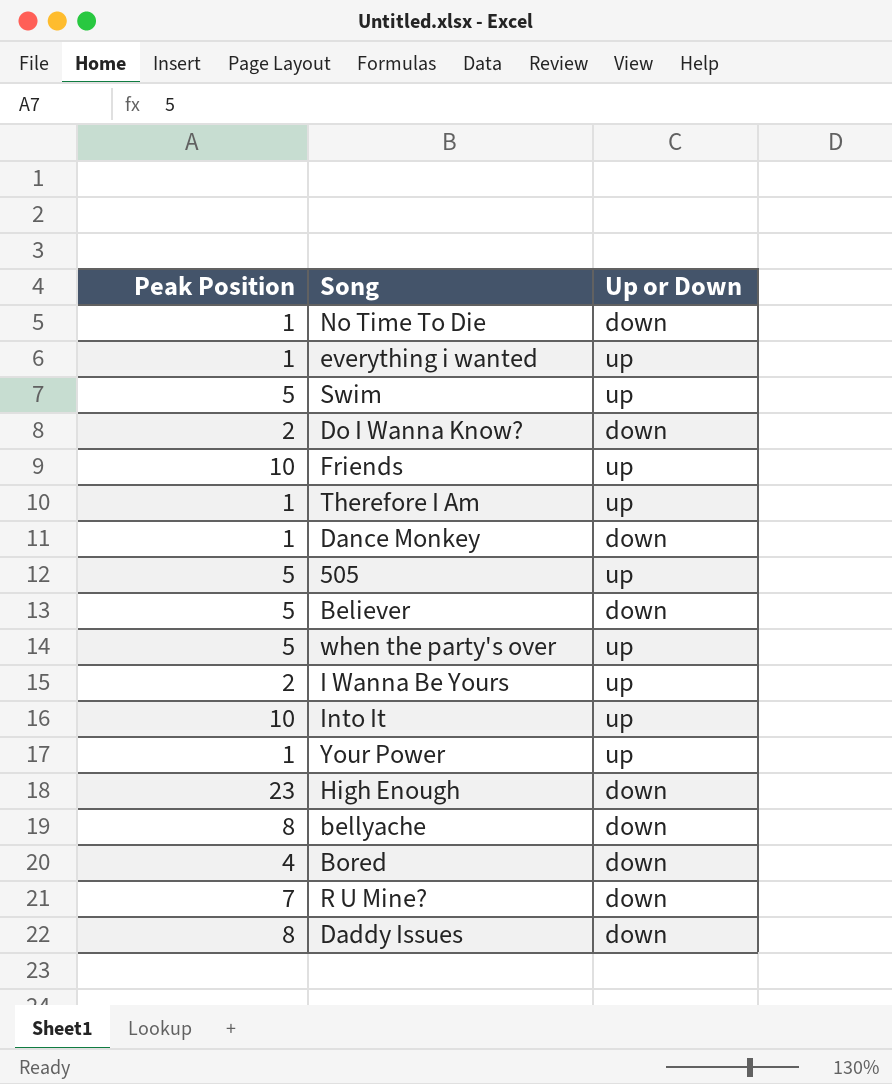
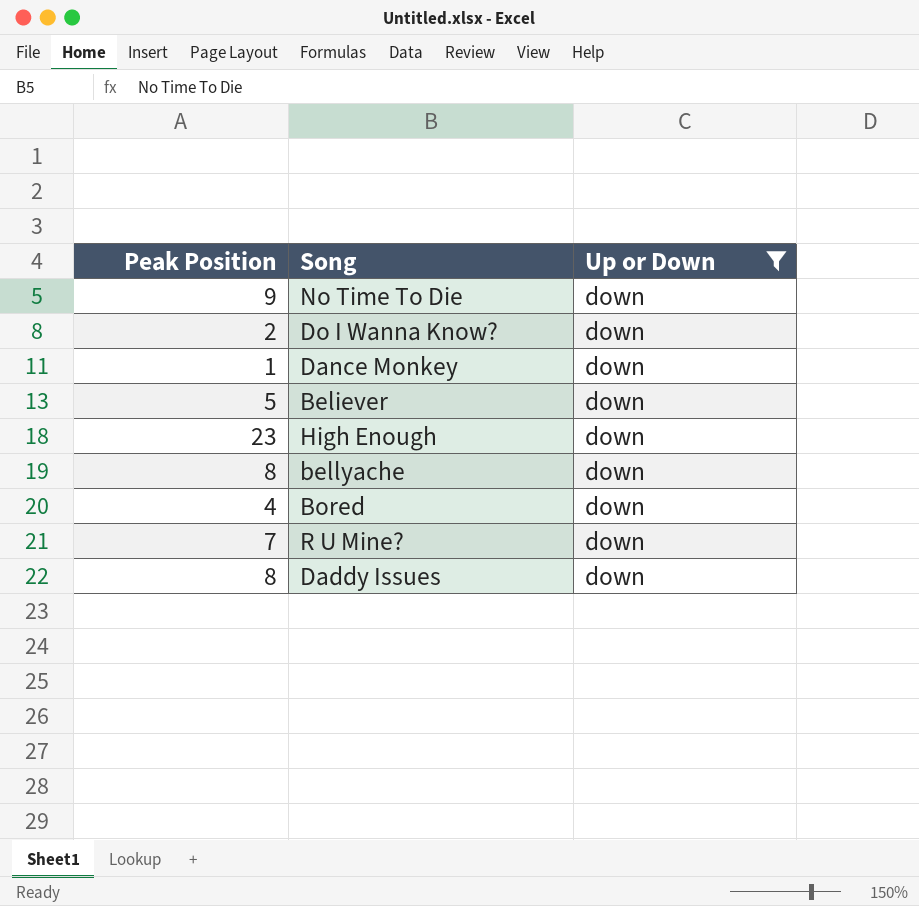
filter: none -> Up or Down = down
No Time To Die | Peak Position: 1 -> 9

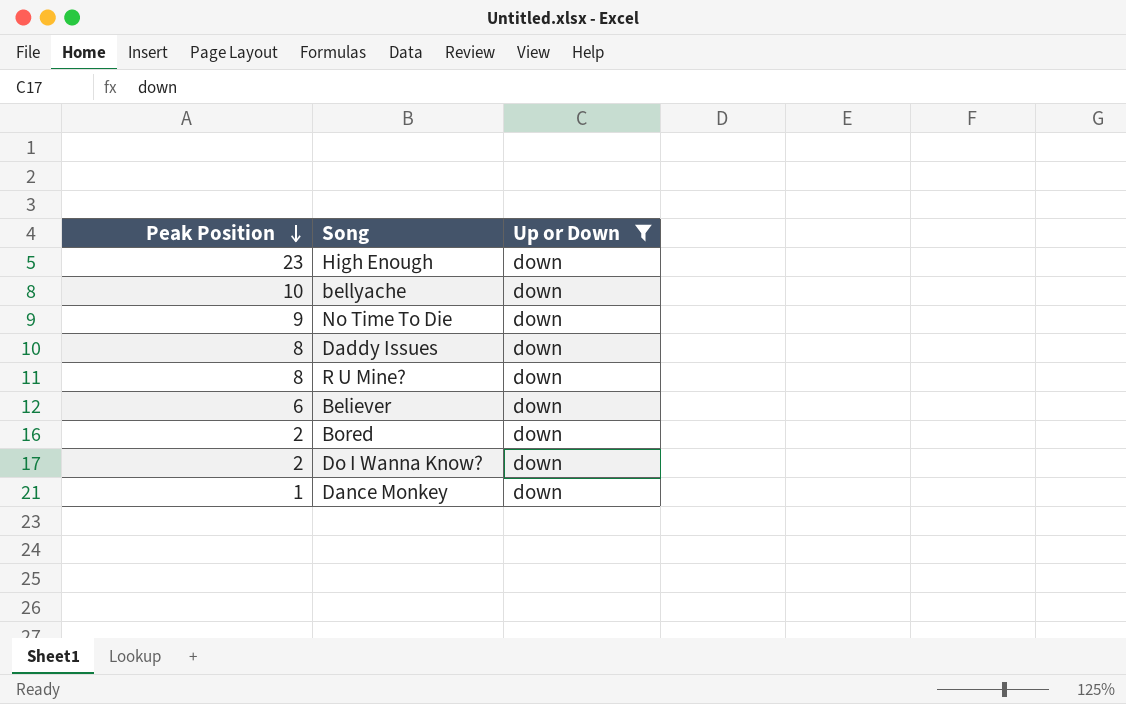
row order: none -> Peak Position descending
bellyache | Peak Position: 8 -> 10
R U Mine? | Peak Position: 7 -> 8
Believer | Peak Position: 5 -> 6
Bored | Peak Position: 4 -> 2

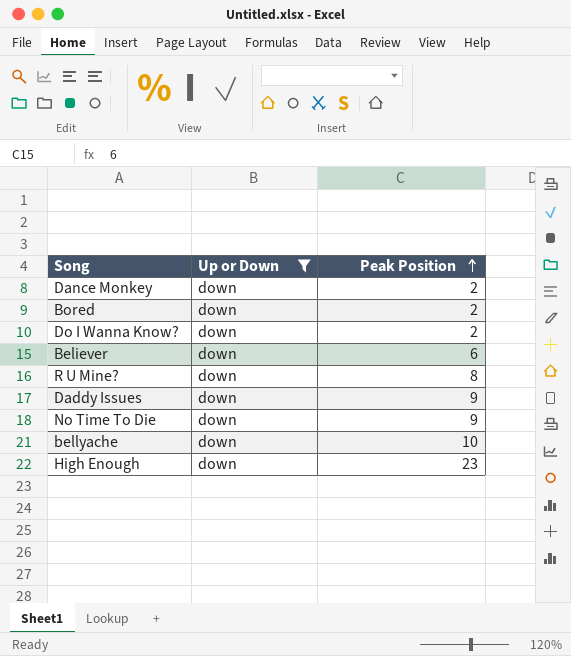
row order: Peak Position descending -> Peak Position ascending
column Peak Position | position: 1 -> 3
Dance Monkey | Peak Position: 1 -> 2
Daddy Issues | Peak Position: 8 -> 9

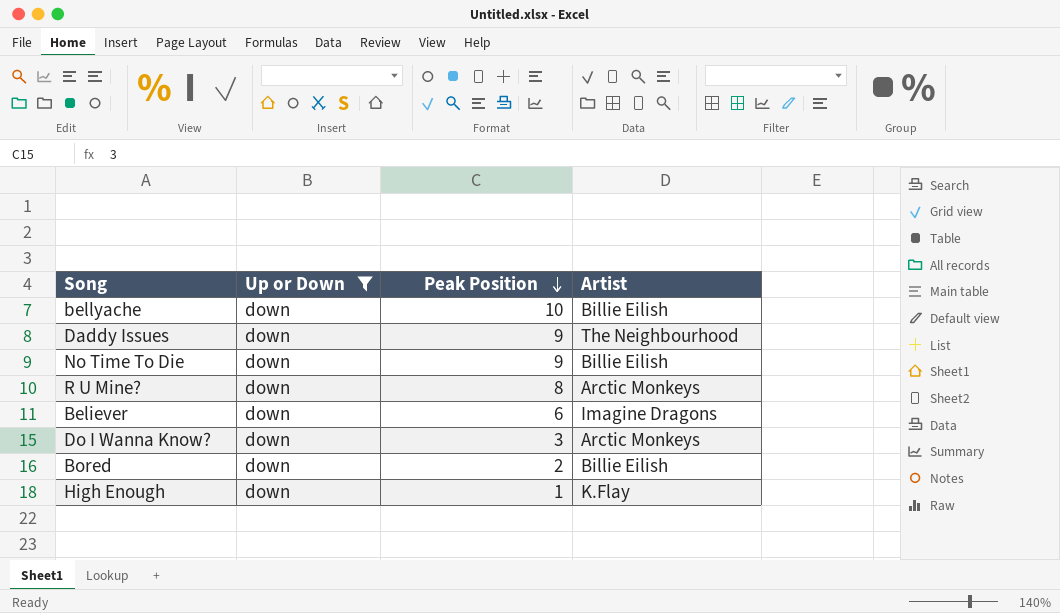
row order: Peak Position ascending -> Peak Position descending
column Artist | position: none -> 4
row Dance Monkey: down | 2 -> none
Do I Wanna Know? | Peak Position: 2 -> 3
High Enough | Peak Position: 23 -> 1

